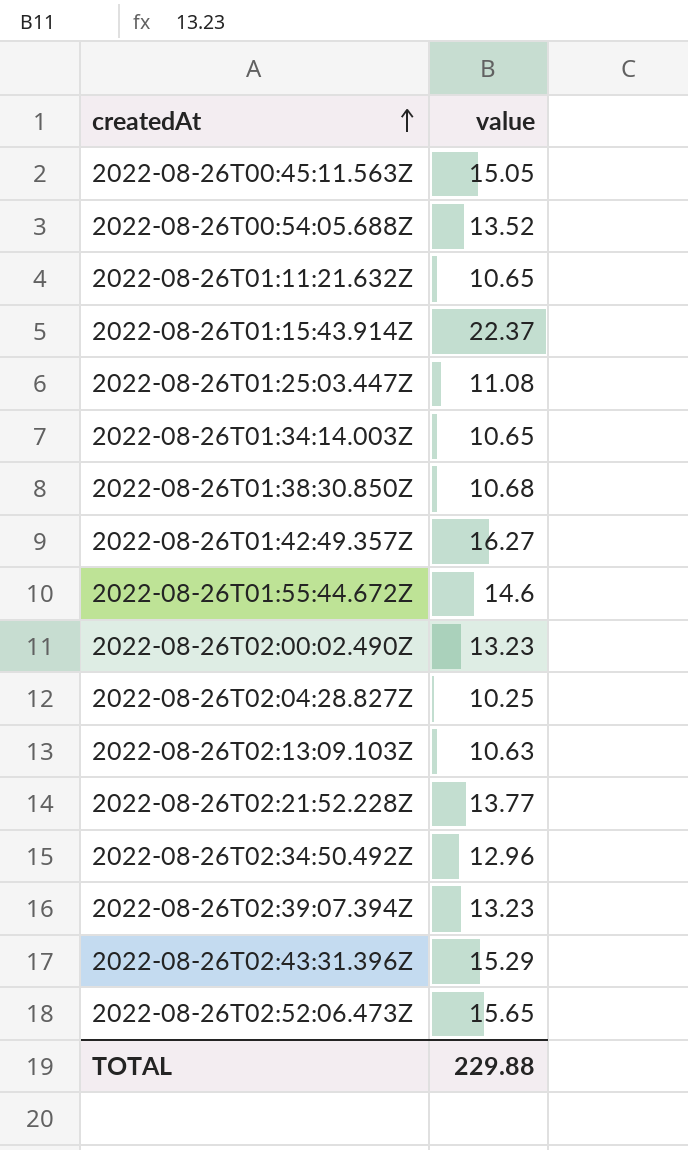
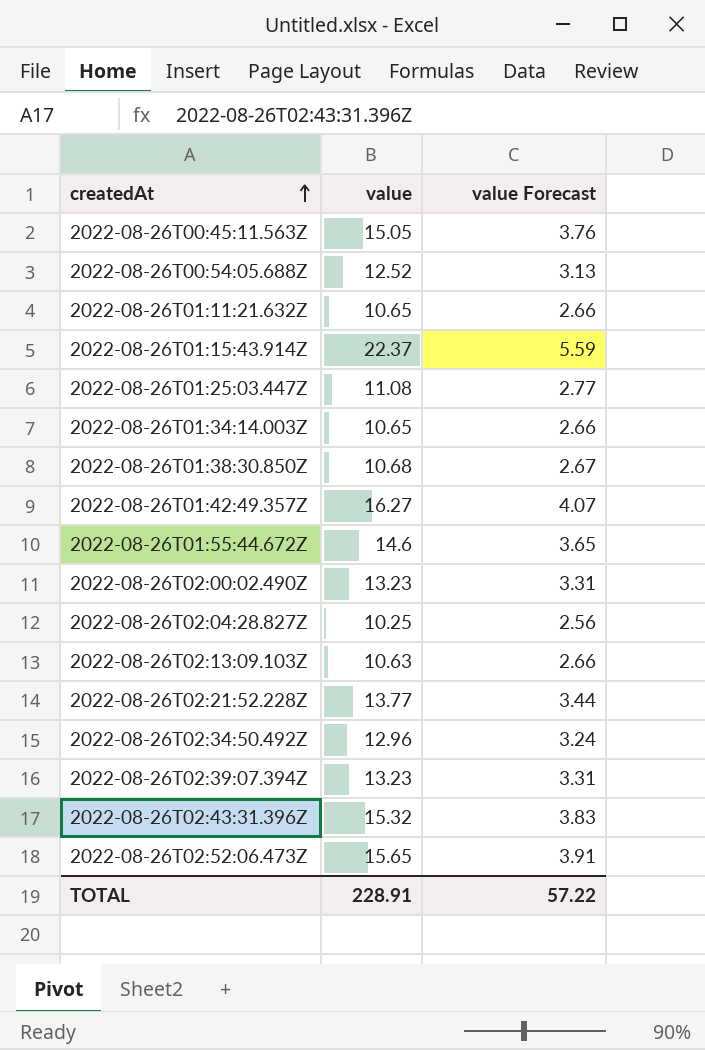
column value Forecast | formula: none -> [value] * 0.25
2022-08-26T00:54:05.688Z | value: 13.52 -> 12.52
2022-08-26T02:43:31.396Z | value: 15.29 -> 15.32
TOTAL | value: 229.88 -> 228.91

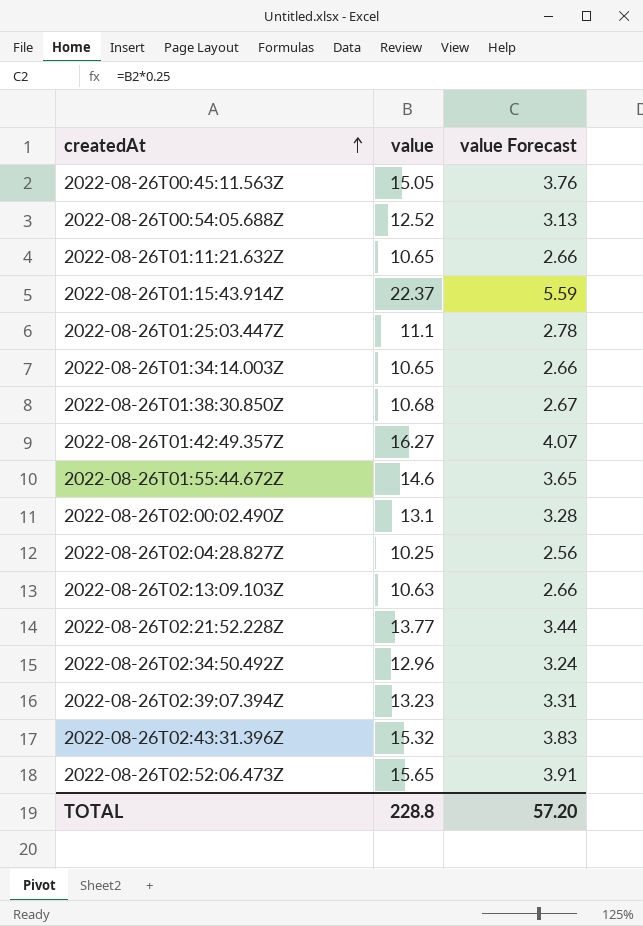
2022-08-26T01:25:03.447Z | value: 11.08 -> 11.1
2022-08-26T01:25:03.447Z | value Forecast: 2.77 -> 2.78
2022-08-26T02:00:02.490Z | value: 13.23 -> 13.1
2022-08-26T02:00:02.490Z | value Forecast: 3.31 -> 3.28
TOTAL | value: 228.91 -> 228.8
TOTAL | value Forecast: 57.22 -> 57.20

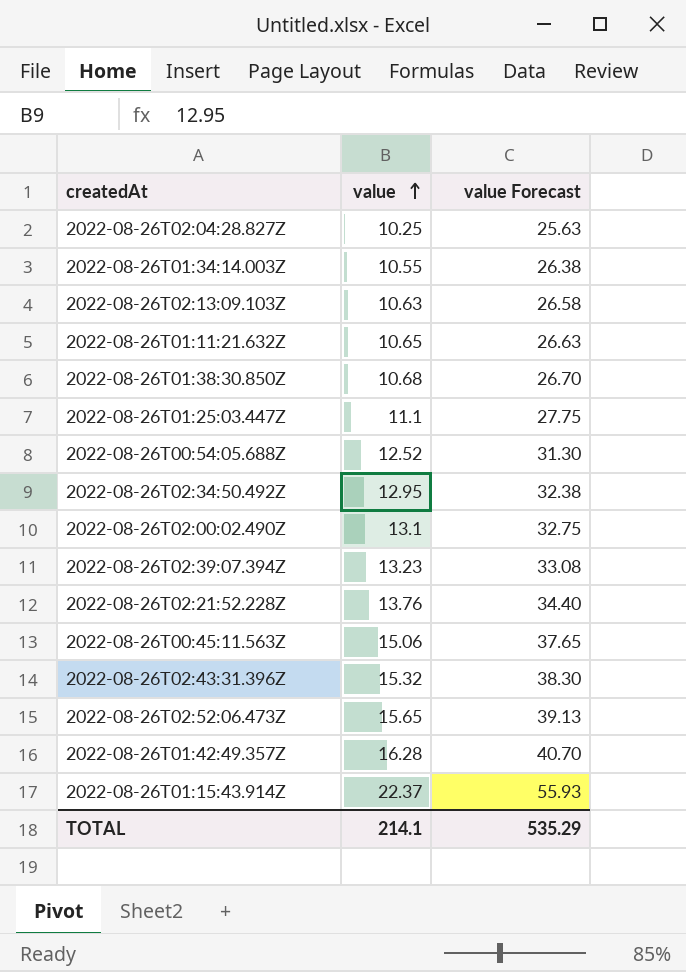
row order: createdAt ascending -> value ascending
column value Forecast | formula: [value] * 0.25 -> [value] * 2.5
row 2022-08-26T01:55:44.672Z: 14.6 | 3.65 -> none
2022-08-26T01:34:14.003Z | value: 10.65 -> 10.55
2022-08-26T02:34:50.492Z | value: 12.96 -> 12.95
2022-08-26T02:21:52.228Z | value: 13.77 -> 13.76
2022-08-26T00:45:11.563Z | value: 15.05 -> 15.06
2022-08-26T01:42:49.357Z | value: 16.27 -> 16.28
TOTAL | value: 228.8 -> 214.1
TOTAL | value Forecast: 57.20 -> 535.29

